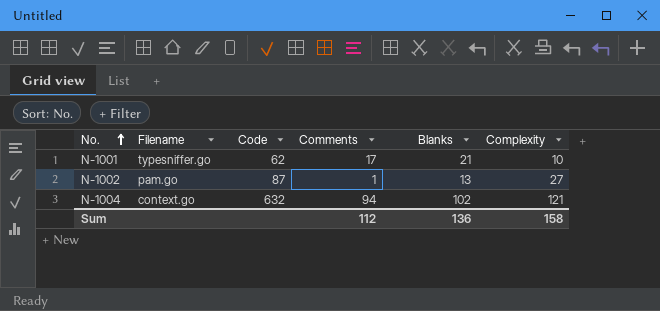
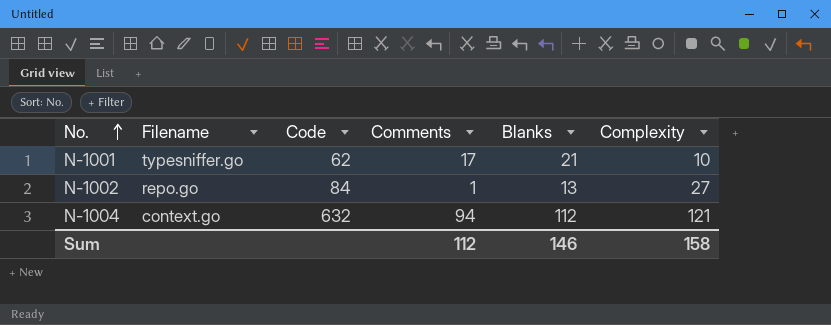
N-1002 | Filename: pam.go -> repo.go
N-1002 | Code: 87 -> 84
N-1004 | Blanks: 102 -> 112
Sum | Blanks: 136 -> 146

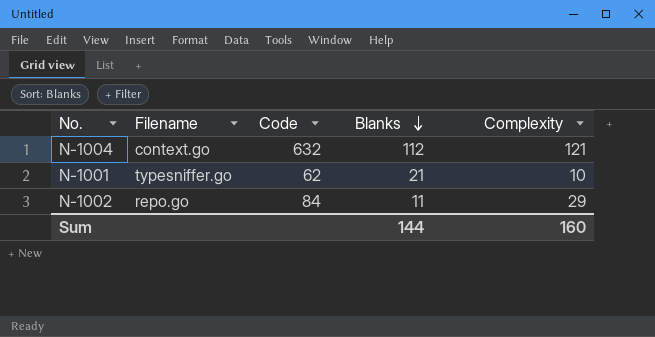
row order: No. ascending -> Blanks descending
column Comments | position: 4 -> none
N-1002 | Blanks: 13 -> 11
N-1002 | Complexity: 27 -> 29
Sum | Blanks: 146 -> 144
Sum | Complexity: 158 -> 160

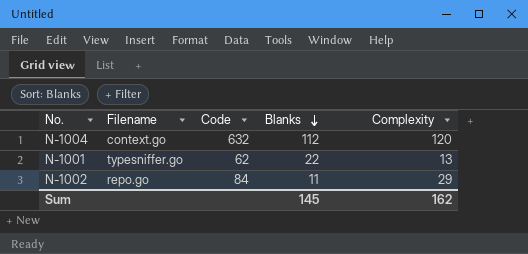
N-1004 | Complexity: 121 -> 120
N-1001 | Blanks: 21 -> 22
N-1001 | Complexity: 10 -> 13
Sum | Blanks: 144 -> 145
Sum | Complexity: 160 -> 162

